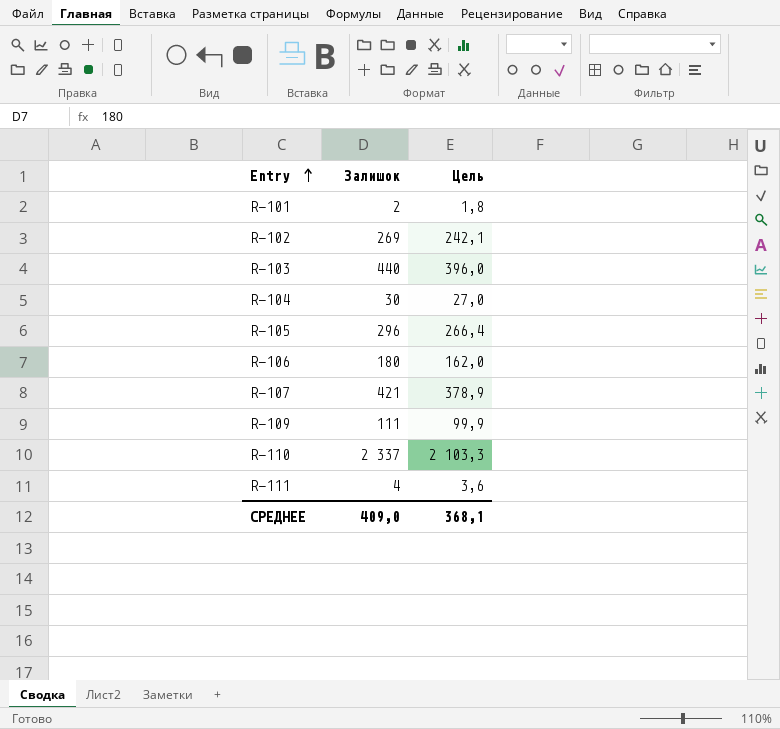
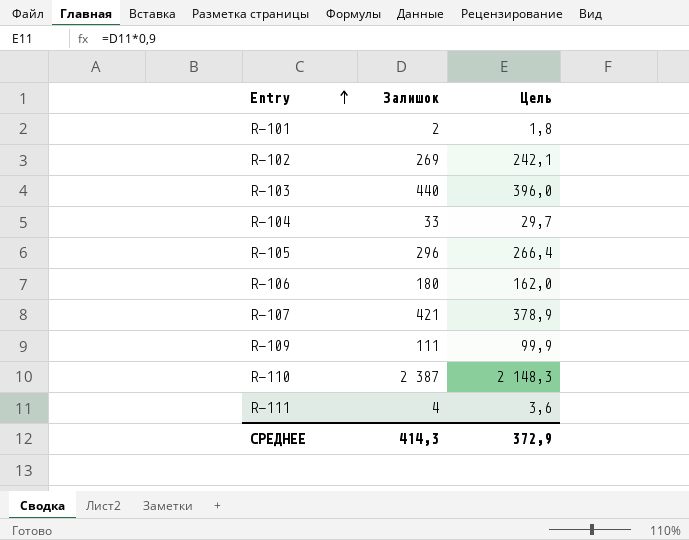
R-104 | Залишок: 30 -> 33
R-104 | Цель: 27,0 -> 29,7
R-110 | Залишок: 2 337 -> 2 387
R-110 | Цель: 2 103,3 -> 2 148,3
СРЕДНЕЕ | Залишок: 409,0 -> 414,3
СРЕДНЕЕ | Цель: 368,1 -> 372,9

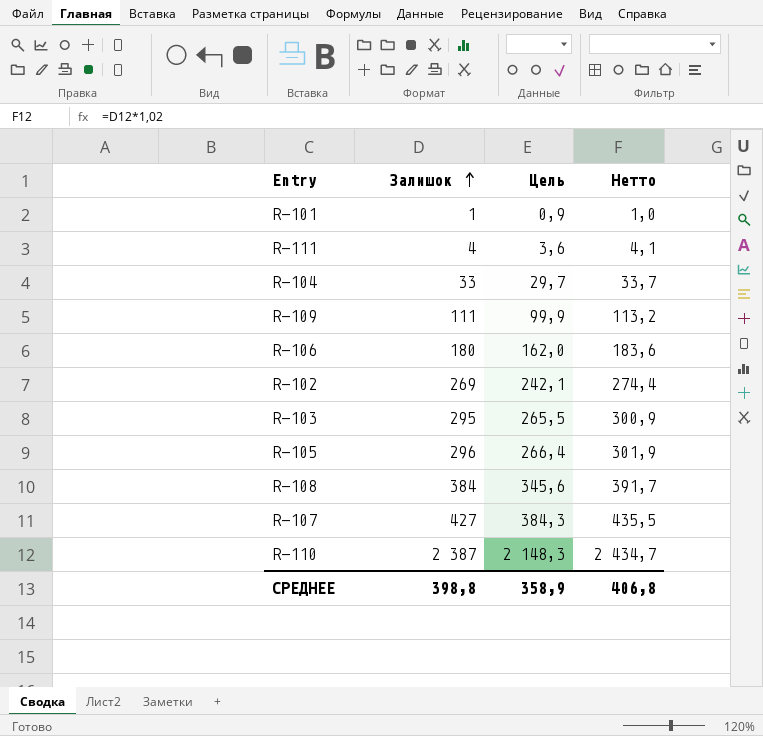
row order: Entry ascending -> Залишок ascending
column Нетто | formula: none -> [Залишок] * 1,02
R-101 | Залишок: 2 -> 1
R-101 | Цель: 1,8 -> 0,9
R-103 | Залишок: 440 -> 295
R-103 | Цель: 396,0 -> 265,5
row R-108: none -> 384 | 345,6 | 391,7
R-107 | Залишок: 421 -> 427
R-107 | Цель: 378,9 -> 384,3
СРЕДНЕЕ | Залишок: 414,3 -> 398,8
СРЕДНЕЕ | Цель: 372,9 -> 358,9

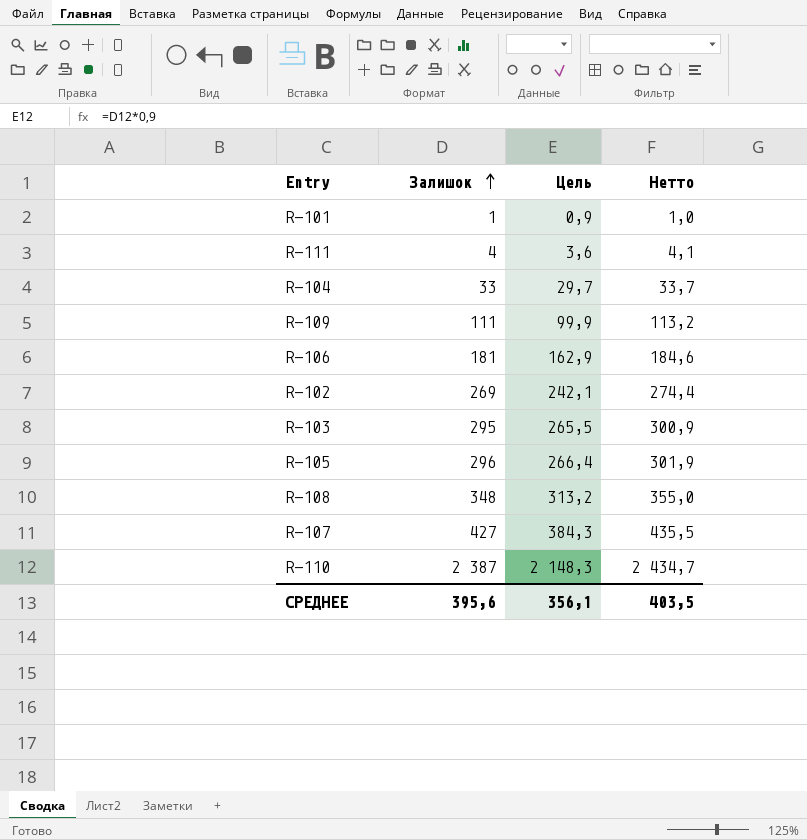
R-106 | Залишок: 180 -> 181
R-106 | Цель: 162,0 -> 162,9
R-106 | Нетто: 183,6 -> 184,6
R-108 | Залишок: 384 -> 348
R-108 | Цель: 345,6 -> 313,2
R-108 | Нетто: 391,7 -> 355,0
СРЕДНЕЕ | Залишок: 398,8 -> 395,6
СРЕДНЕЕ | Цель: 358,9 -> 356,1
СРЕДНЕЕ | Нетто: 406,8 -> 403,5

